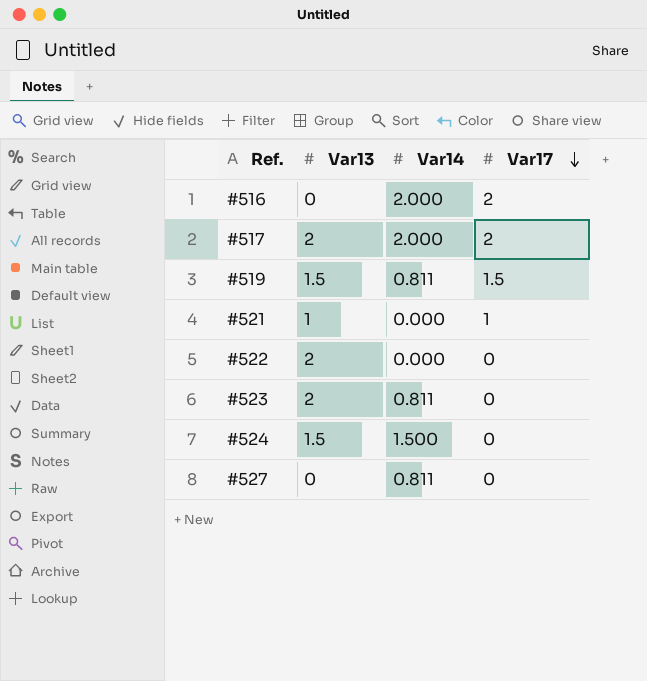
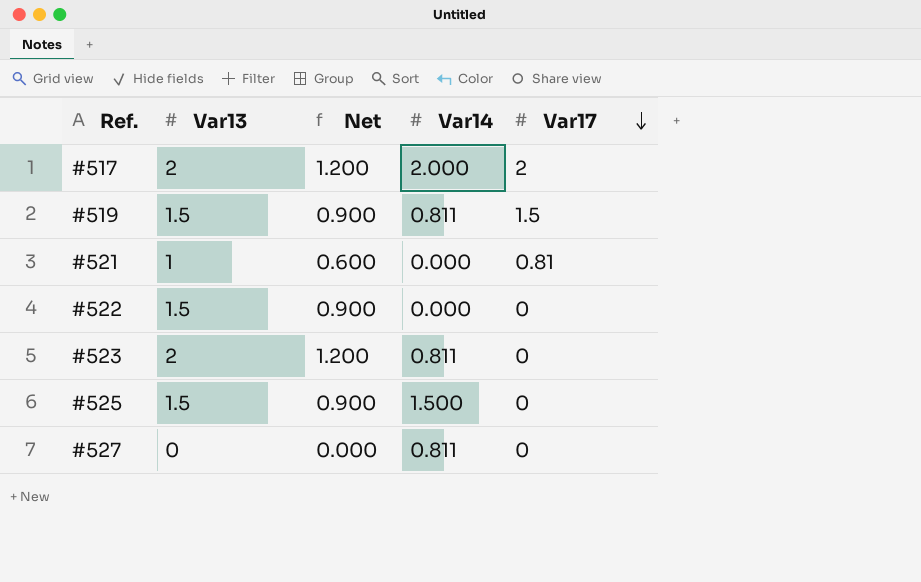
column Net | formula: none -> [Var13] * 0.6
row #516: 0 | 2.000 | 2 -> none
row #524: 1.5 | 1.500 | 0 -> none
#521 | Var17: 1 -> 0.81
#522 | Var13: 2 -> 1.5
row #525: none -> 1.5 | 0.900 | 1.500 | 0

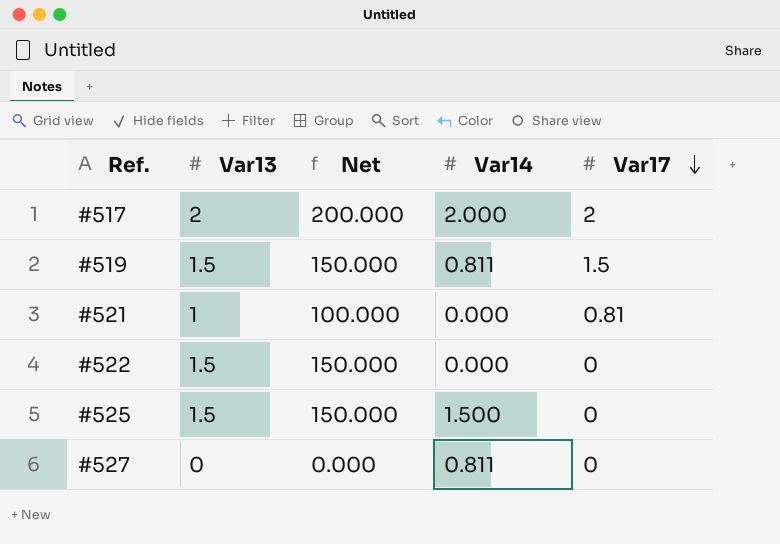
column Net | formula: [Var13] * 0.6 -> [Var13] * 100
row #523: 2 | 1.200 | 0.811 | 0 -> none

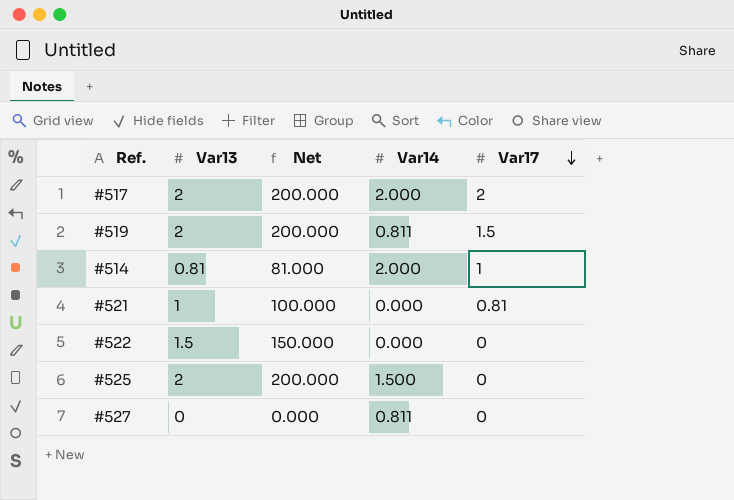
#519 | Var13: 1.5 -> 2
#519 | Net: 150.000 -> 200.000
row #514: none -> 0.81 | 81.000 | 2.000 | 1
#525 | Var13: 1.5 -> 2
#525 | Net: 150.000 -> 200.000

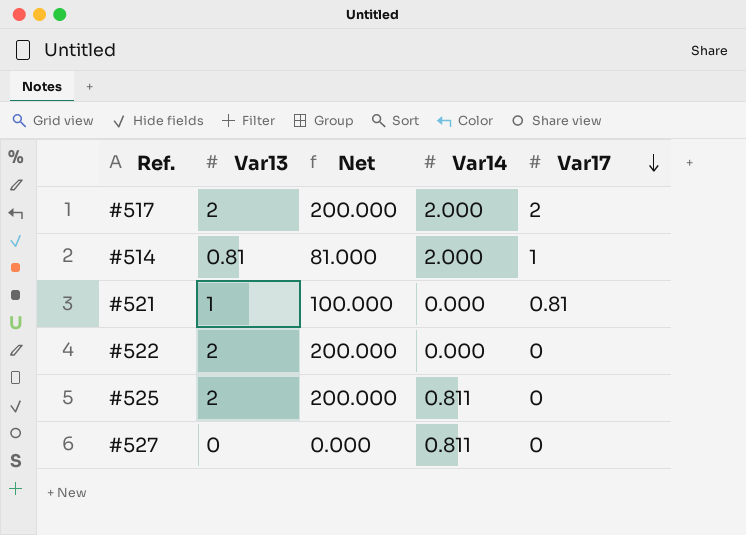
row #519: 2 | 200.000 | 0.811 | 1.5 -> none
#522 | Var13: 1.5 -> 2
#522 | Net: 150.000 -> 200.000
#525 | Var14: 1.500 -> 0.811

